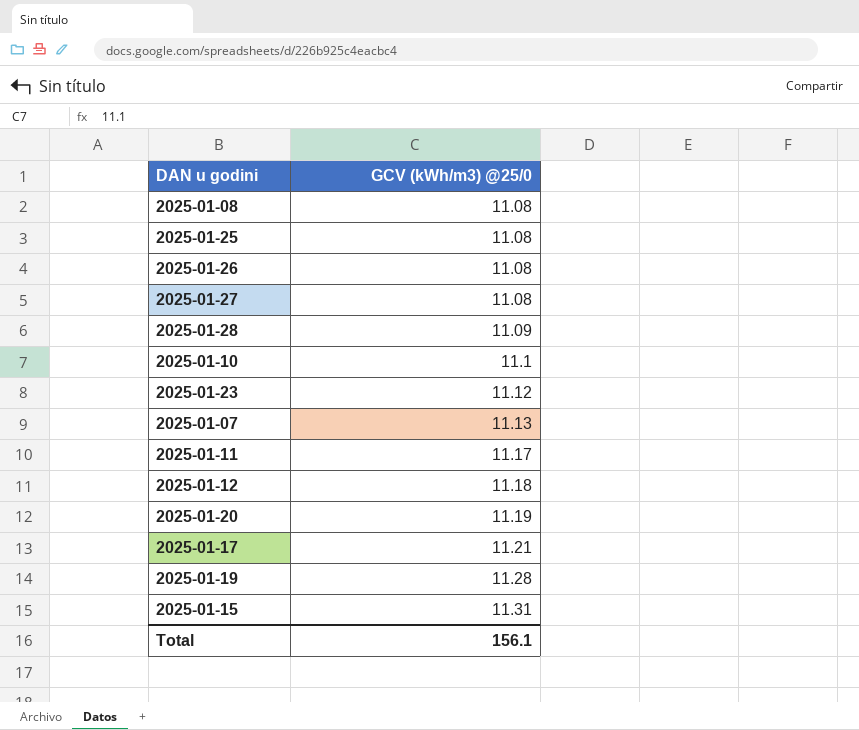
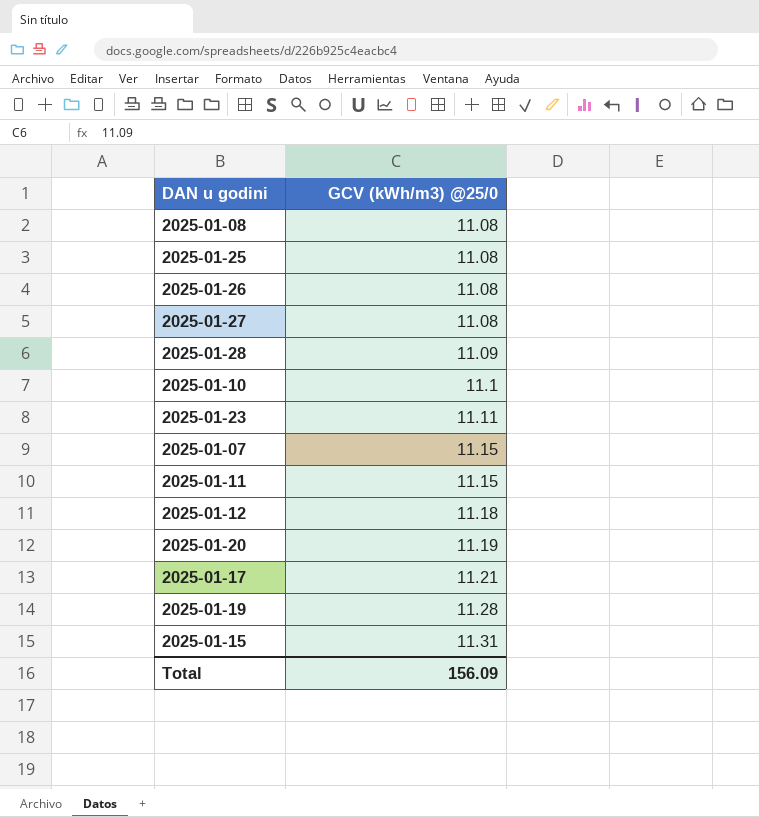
2025-01-23 | GCV (kWh/m3) @25/0: 11.12 -> 11.11
2025-01-07 | GCV (kWh/m3) @25/0: 11.13 -> 11.15
2025-01-11 | GCV (kWh/m3) @25/0: 11.17 -> 11.15
Total | GCV (kWh/m3) @25/0: 156.1 -> 156.09

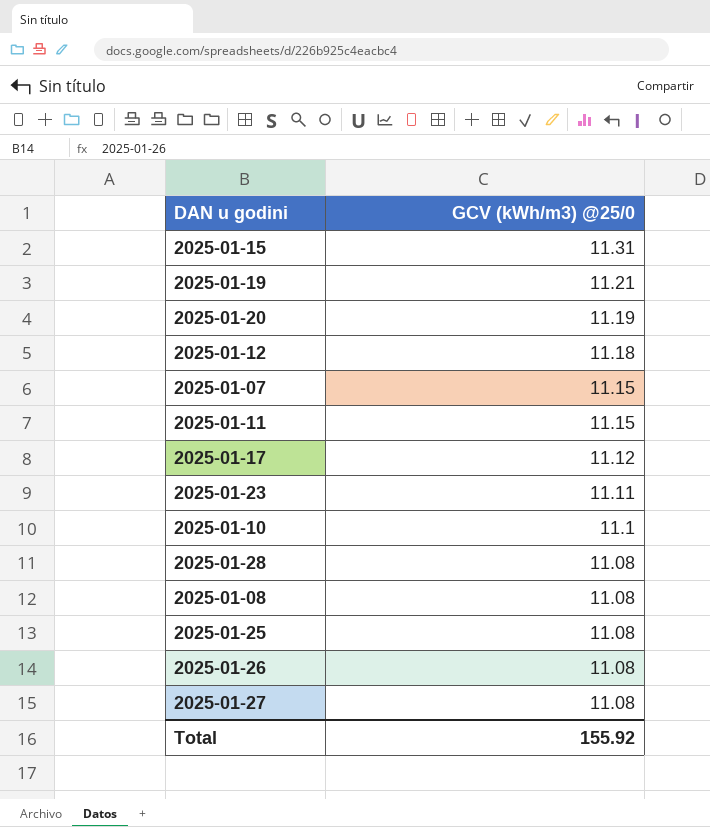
row order: GCV (kWh/m3) @25/0 ascending -> GCV (kWh/m3) @25/0 descending
2025-01-19 | GCV (kWh/m3) @25/0: 11.28 -> 11.21
2025-01-17 | GCV (kWh/m3) @25/0: 11.21 -> 11.12
2025-01-28 | GCV (kWh/m3) @25/0: 11.09 -> 11.08
Total | GCV (kWh/m3) @25/0: 156.09 -> 155.92

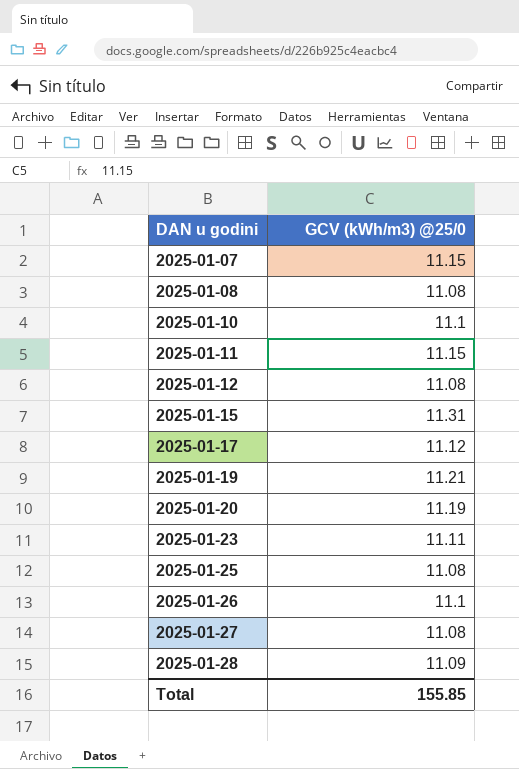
row order: GCV (kWh/m3) @25/0 descending -> DAN u godini ascending
2025-01-12 | GCV (kWh/m3) @25/0: 11.18 -> 11.08
2025-01-26 | GCV (kWh/m3) @25/0: 11.08 -> 11.1
2025-01-28 | GCV (kWh/m3) @25/0: 11.08 -> 11.09
Total | GCV (kWh/m3) @25/0: 155.92 -> 155.85

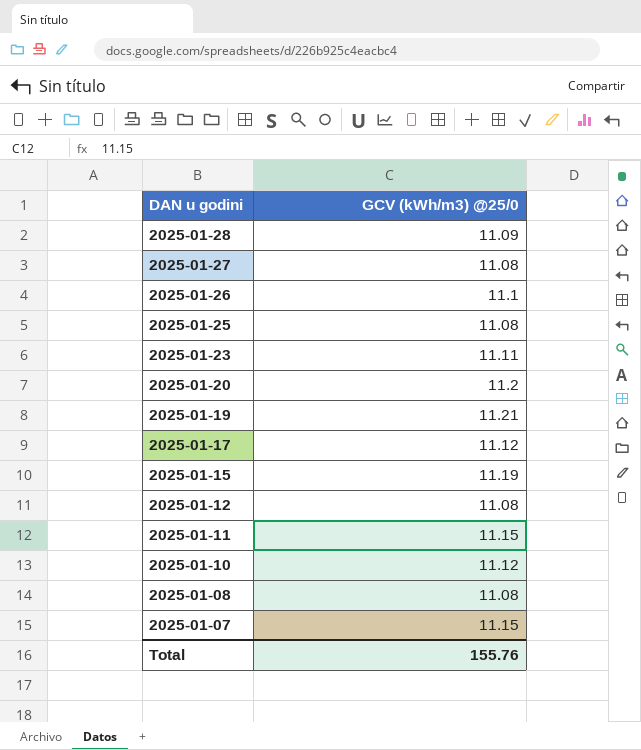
row order: DAN u godini ascending -> DAN u godini descending
2025-01-20 | GCV (kWh/m3) @25/0: 11.19 -> 11.2
2025-01-15 | GCV (kWh/m3) @25/0: 11.31 -> 11.19
2025-01-10 | GCV (kWh/m3) @25/0: 11.1 -> 11.12
Total | GCV (kWh/m3) @25/0: 155.85 -> 155.76

